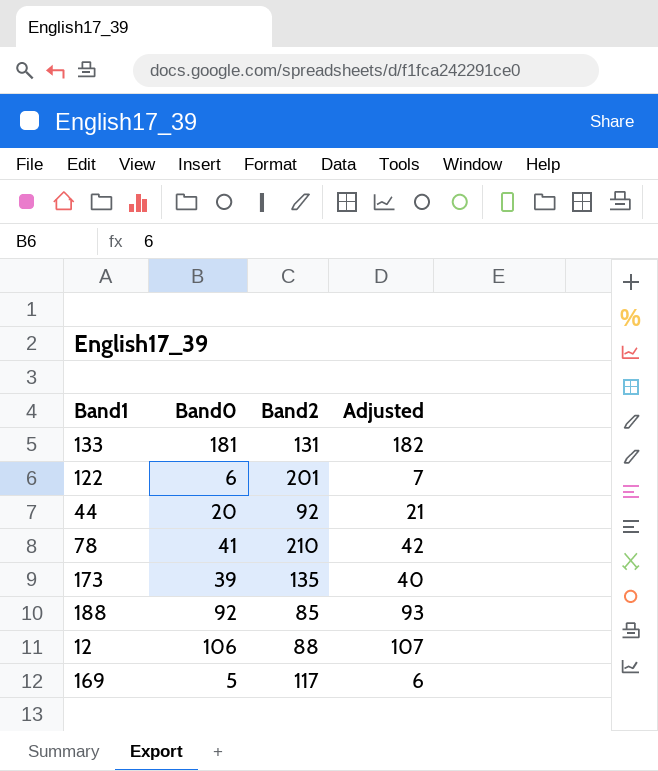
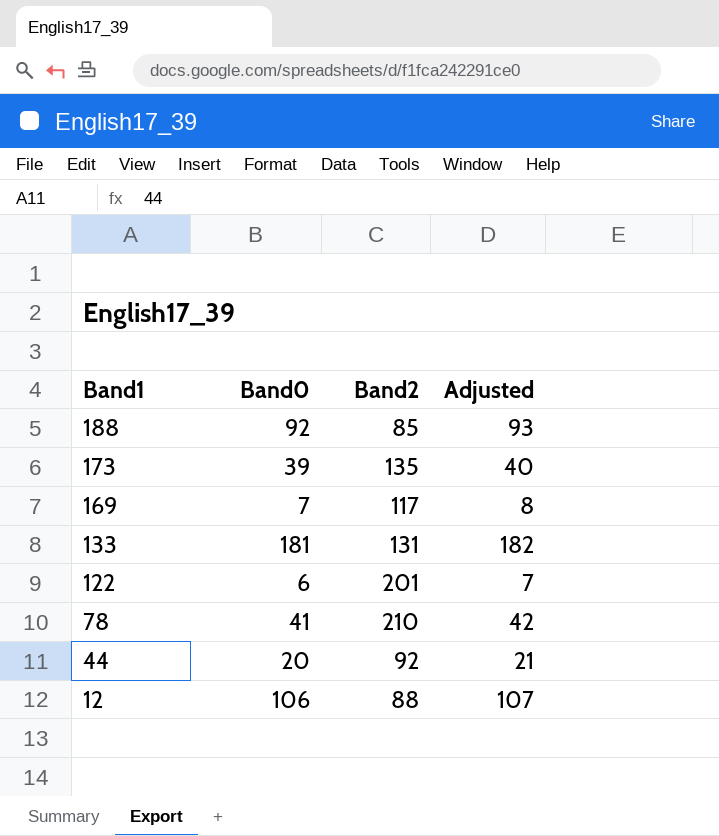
row order: none -> Band1 descending
169 | Band0: 5 -> 7
169 | Adjusted: 6 -> 8

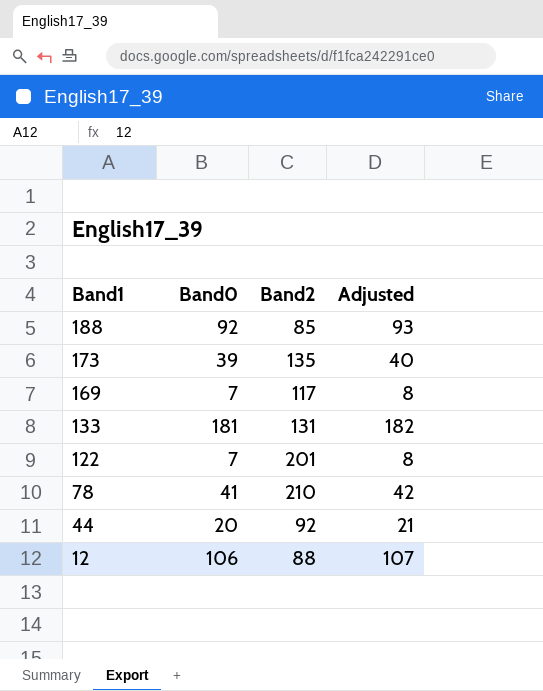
122 | Band0: 6 -> 7
122 | Adjusted: 7 -> 8

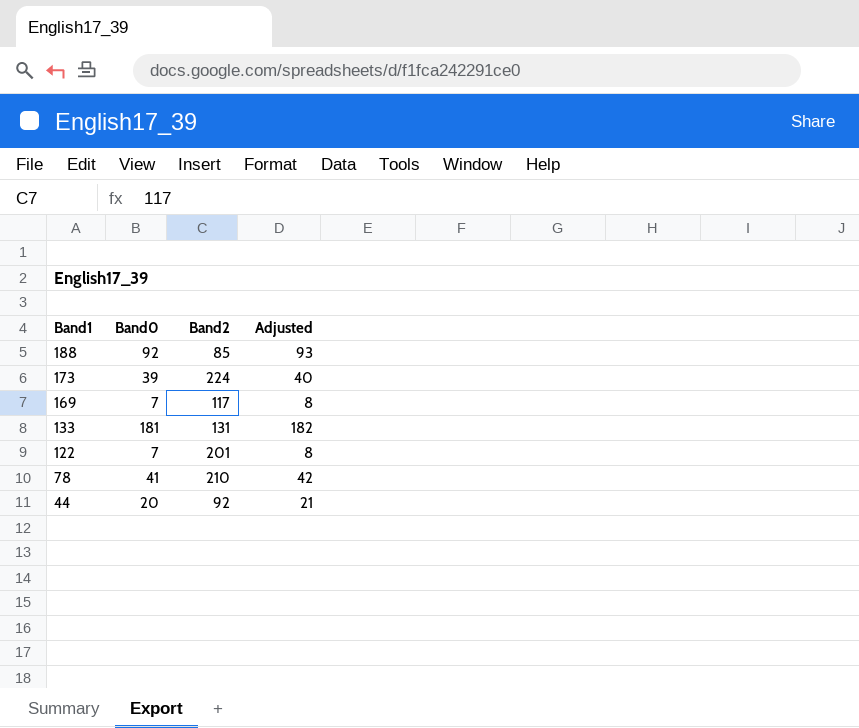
row 12: 106 | 88 | 107 -> none
173 | Band2: 135 -> 224

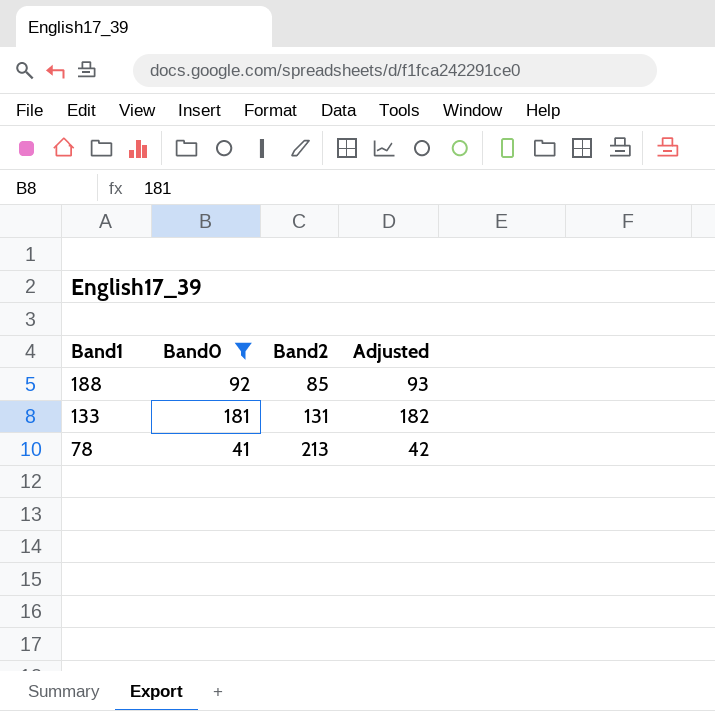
filter: none -> Band0 >= 41
78 | Band2: 210 -> 213

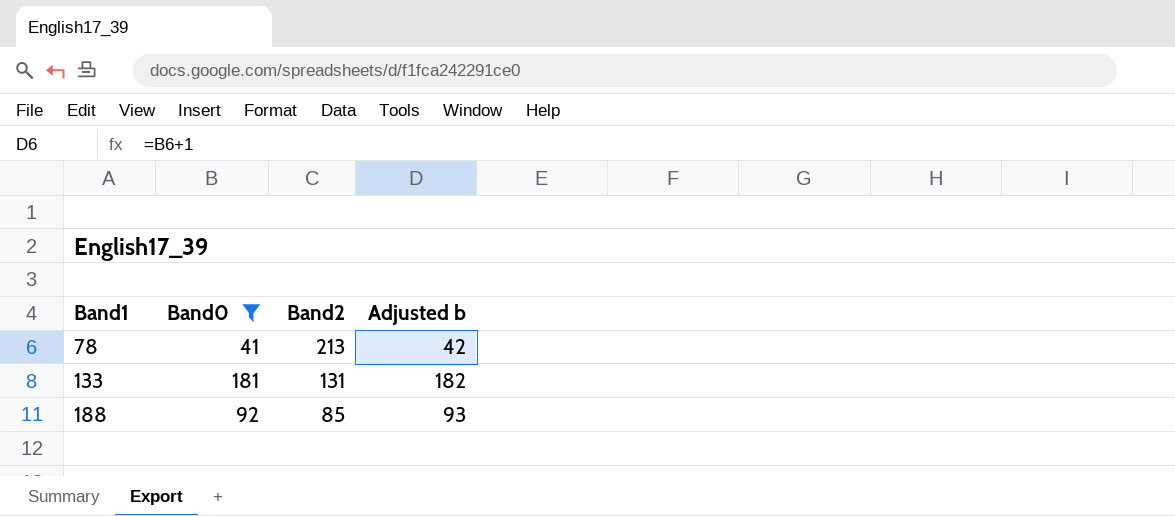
row order: Band1 descending -> Band1 ascending
column name: Adjusted -> Adjusted b

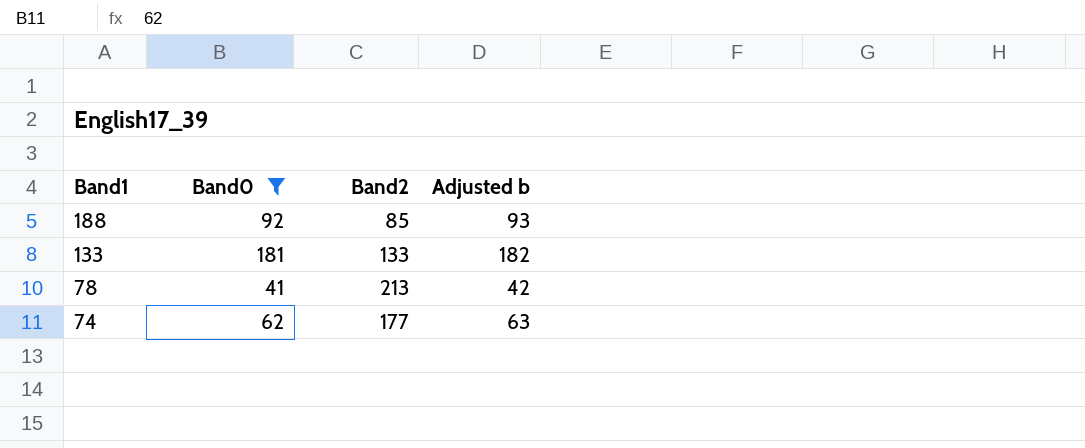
row order: Band1 ascending -> Band1 descending
133 | Band2: 131 -> 133
row 74: none -> 62 | 177 | 63

